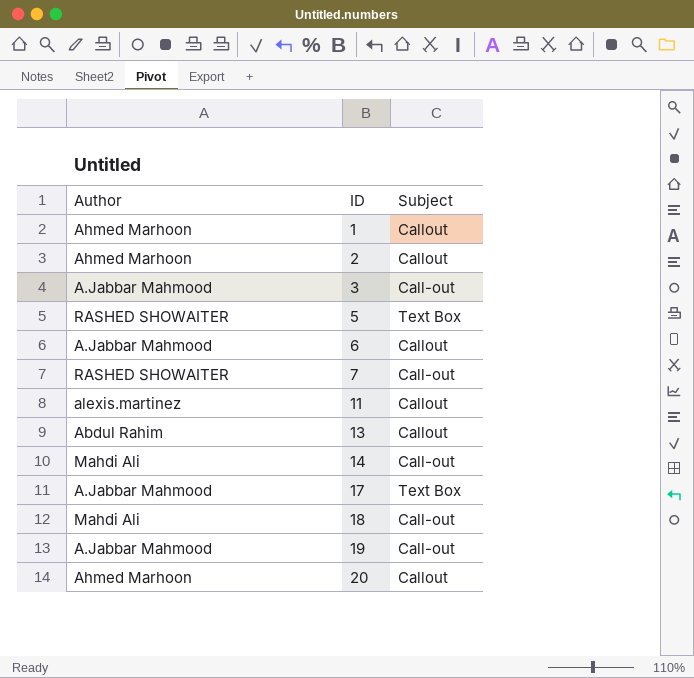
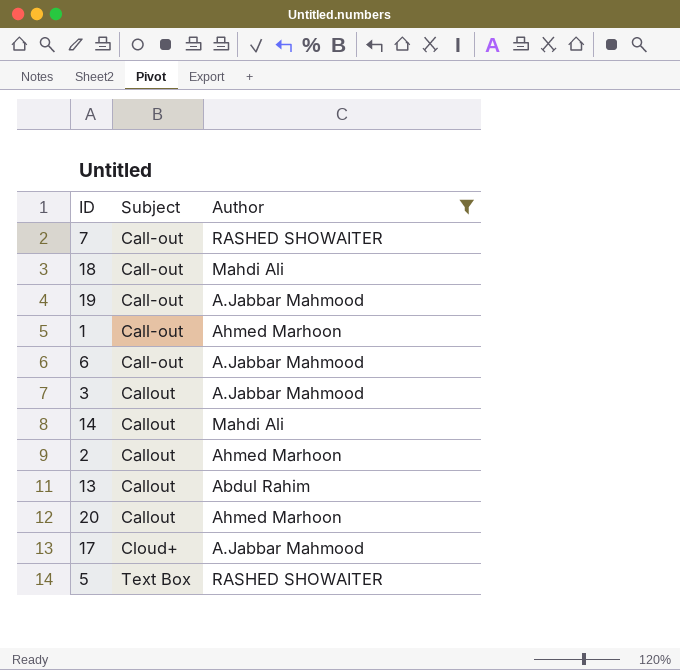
filter: none -> Author != alexis.martinez
row order: ID ascending -> Subject ascending
column Author | position: 1 -> 3
1 | Subject: Callout -> Call-out
6 | Subject: Callout -> Call-out
3 | Subject: Call-out -> Callout
14 | Subject: Call-out -> Callout
17 | Subject: Text Box -> Cloud+

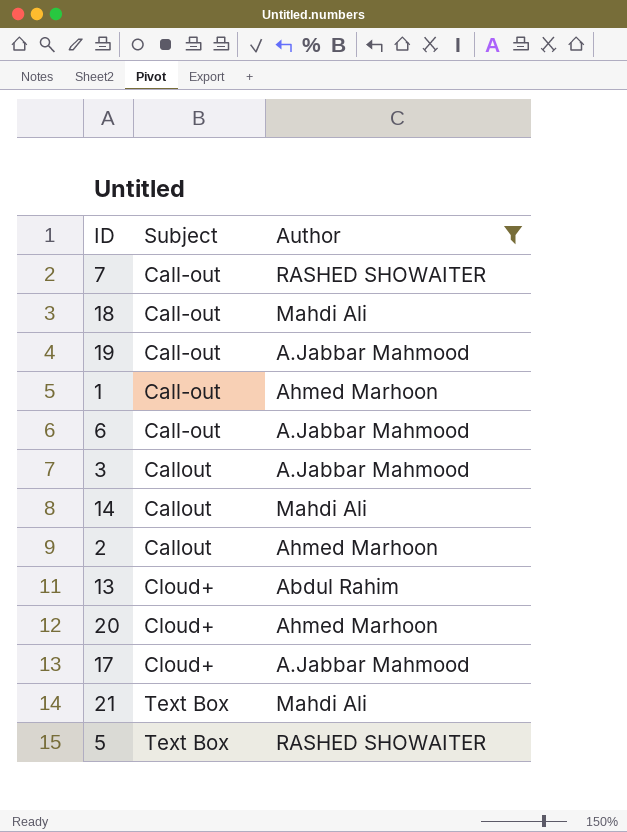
13 | Subject: Callout -> Cloud+
20 | Subject: Callout -> Cloud+
row 21: none -> Text Box | Mahdi Ali

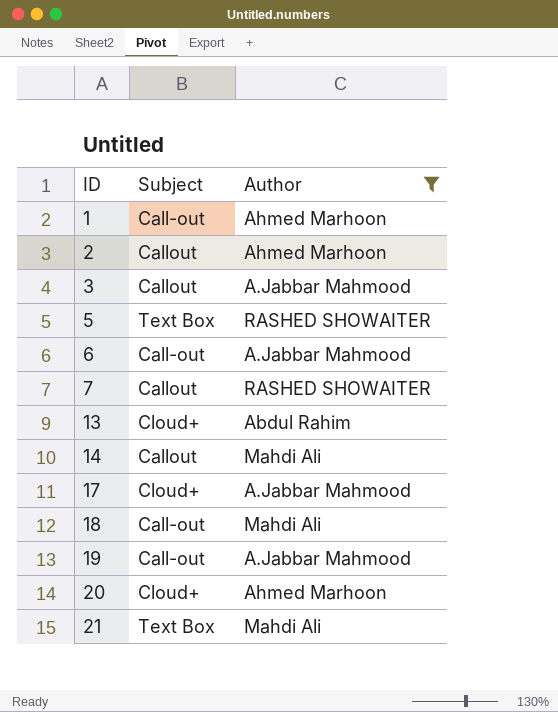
row order: Subject ascending -> ID ascending
7 | Subject: Call-out -> Callout

